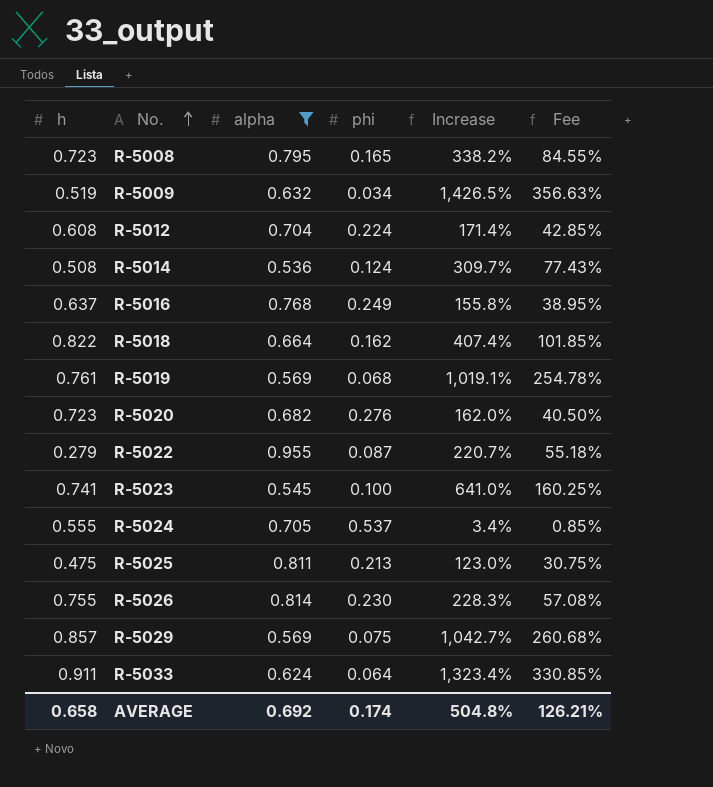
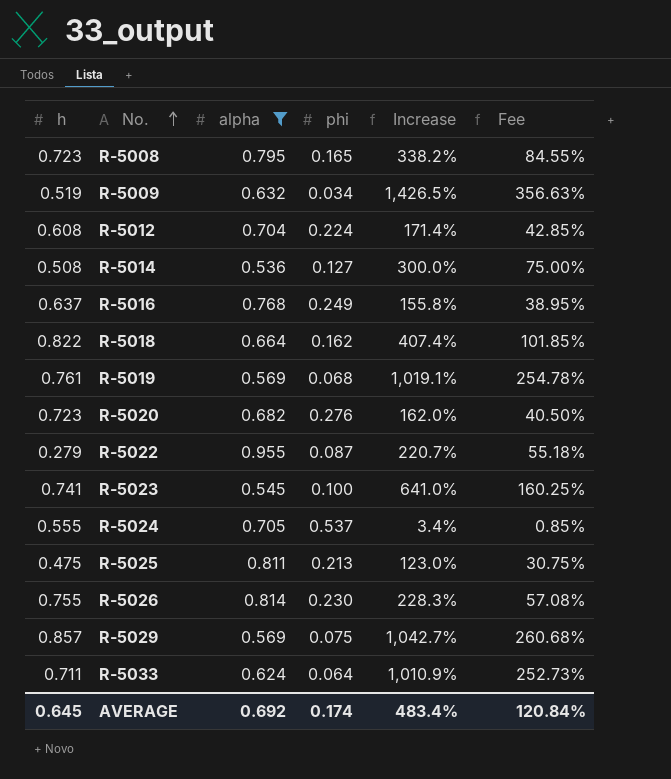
R-5014 | phi: 0.124 -> 0.127
R-5014 | Increase: 309.7% -> 300.0%
R-5014 | Fee: 77.43% -> 75.00%
R-5033 | h: 0.911 -> 0.711
R-5033 | Increase: 1,323.4% -> 1,010.9%
R-5033 | Fee: 330.85% -> 252.73%
AVERAGE | h: 0.658 -> 0.645
AVERAGE | Increase: 504.8% -> 483.4%
AVERAGE | Fee: 126.21% -> 120.84%

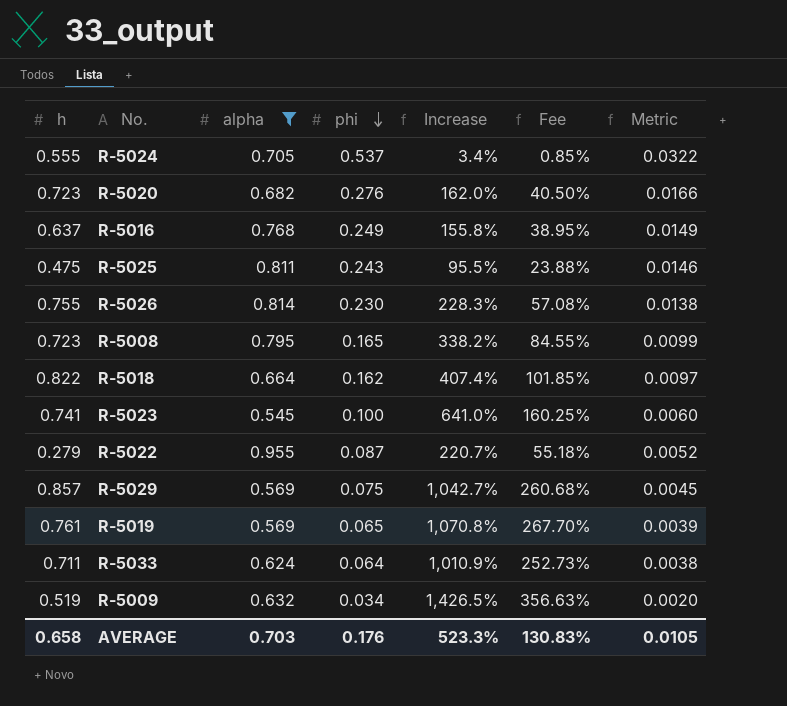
row order: No. ascending -> phi descending
column Metric | formula: none -> [phi] * 0.06
row R-5012: 0.608 | 0.704 | 0.224 | 171.4% | 42.85% -> none
row R-5014: 0.508 | 0.536 | 0.127 | 300.0% | 75.00% -> none
R-5025 | phi: 0.213 -> 0.243
R-5025 | Increase: 123.0% -> 95.5%
R-5025 | Fee: 30.75% -> 23.88%
R-5019 | phi: 0.068 -> 0.065
R-5019 | Increase: 1,019.1% -> 1,070.8%
R-5019 | Fee: 254.78% -> 267.70%
AVERAGE | h: 0.645 -> 0.658
AVERAGE | alpha: 0.692 -> 0.703
AVERAGE | phi: 0.174 -> 0.176
AVERAGE | Increase: 483.4% -> 523.3%
AVERAGE | Fee: 120.84% -> 130.83%

